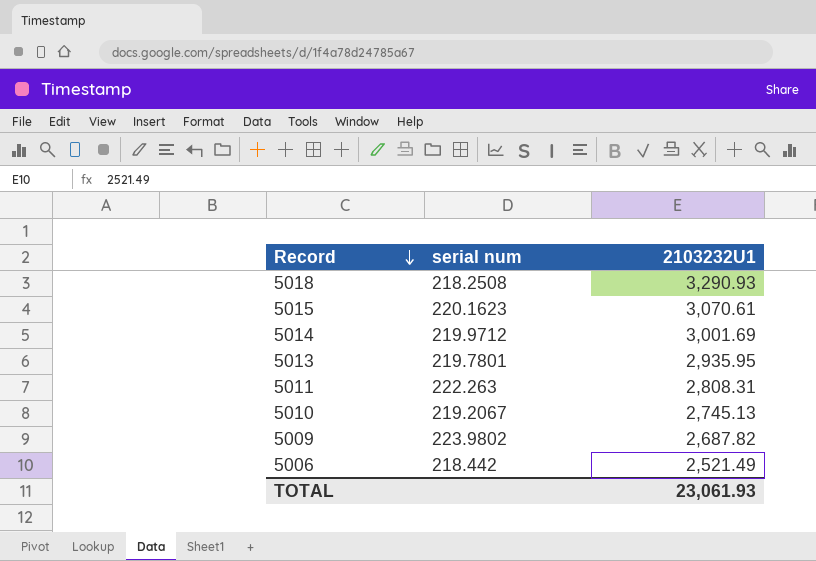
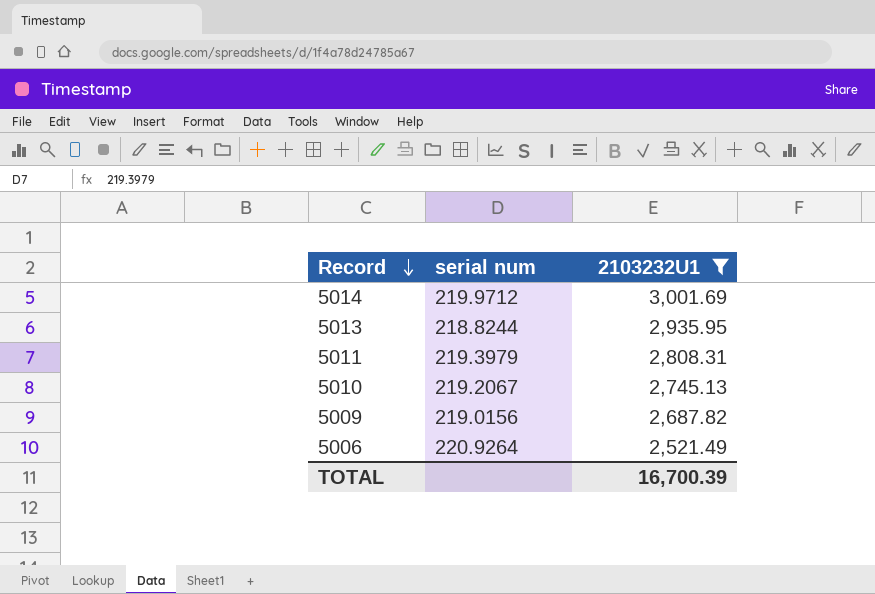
filter: none -> 2103232U1 <= 3,001.69
5013 | serial num: 219.7801 -> 218.8244
5011 | serial num: 222.263 -> 219.3979
5009 | serial num: 223.9802 -> 219.0156
5006 | serial num: 218.442 -> 220.9264
TOTAL | 2103232U1: 23,061.93 -> 16,700.39

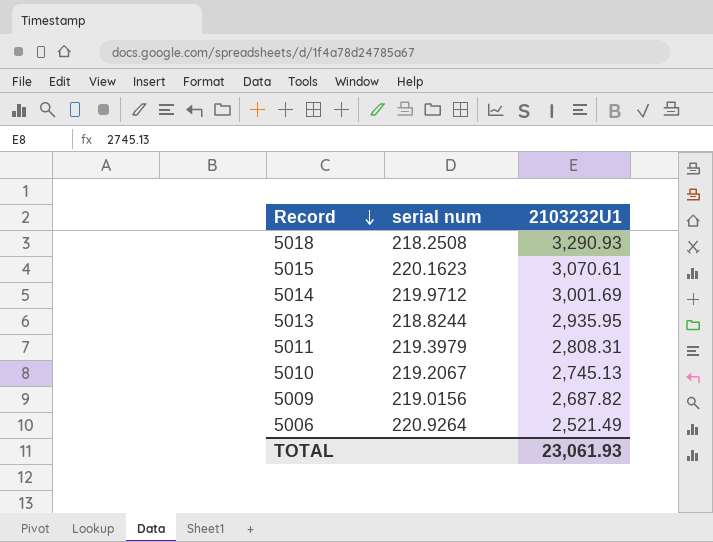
filter: 2103232U1 <= 3,001.69 -> none
TOTAL | 2103232U1: 16,700.39 -> 23,061.93

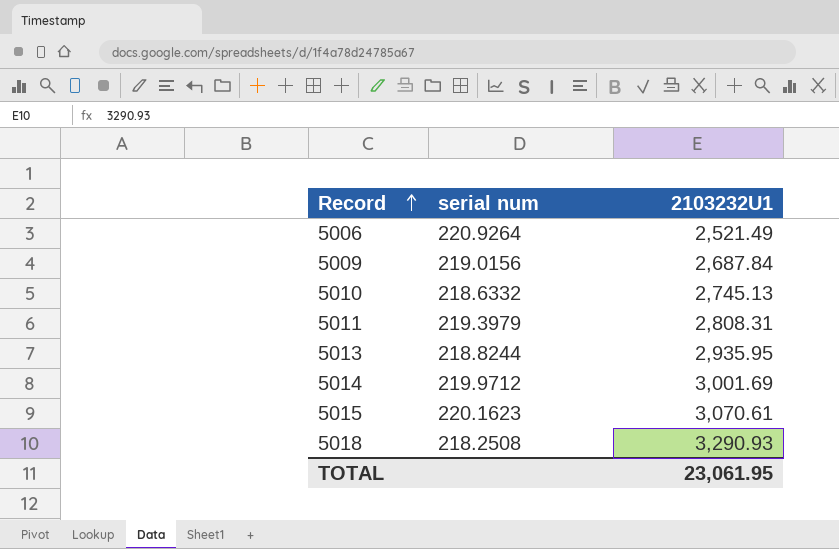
row order: Record descending -> Record ascending
5009 | 2103232U1: 2,687.82 -> 2,687.84
5010 | serial num: 219.2067 -> 218.6332
TOTAL | 2103232U1: 23,061.93 -> 23,061.95

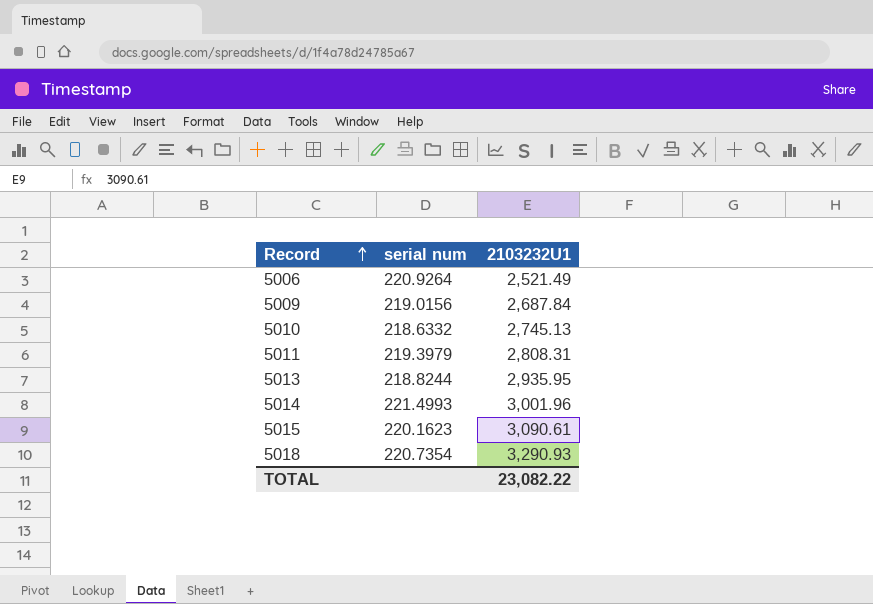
5014 | serial num: 219.9712 -> 221.4993
5014 | 2103232U1: 3,001.69 -> 3,001.96
5015 | 2103232U1: 3,070.61 -> 3,090.61
5018 | serial num: 218.2508 -> 220.7354
TOTAL | 2103232U1: 23,061.95 -> 23,082.22

